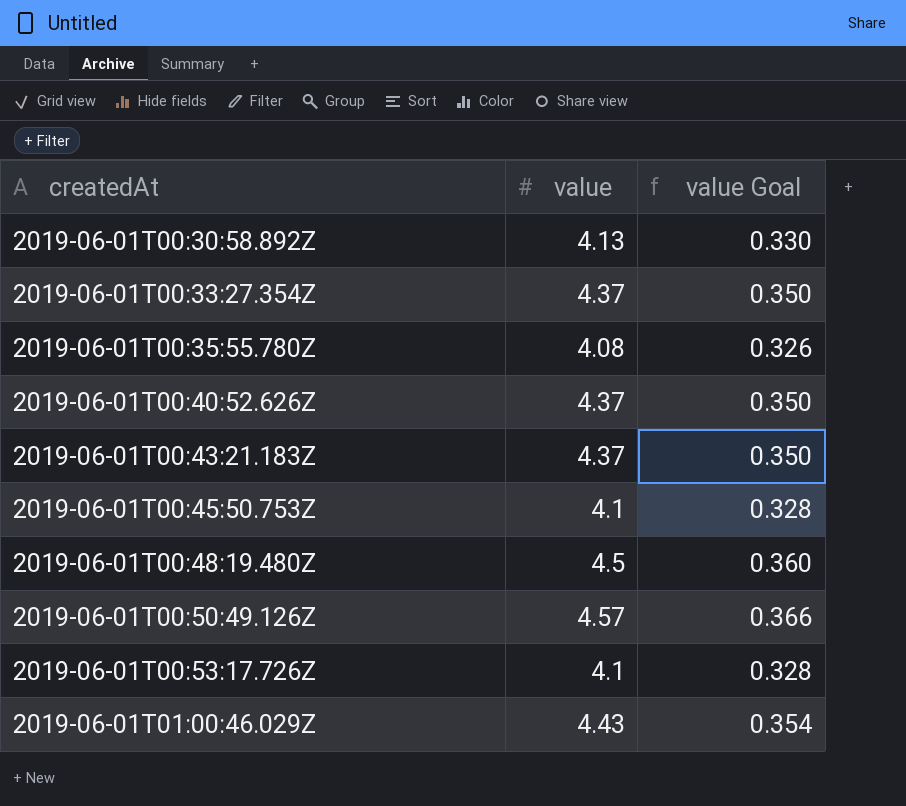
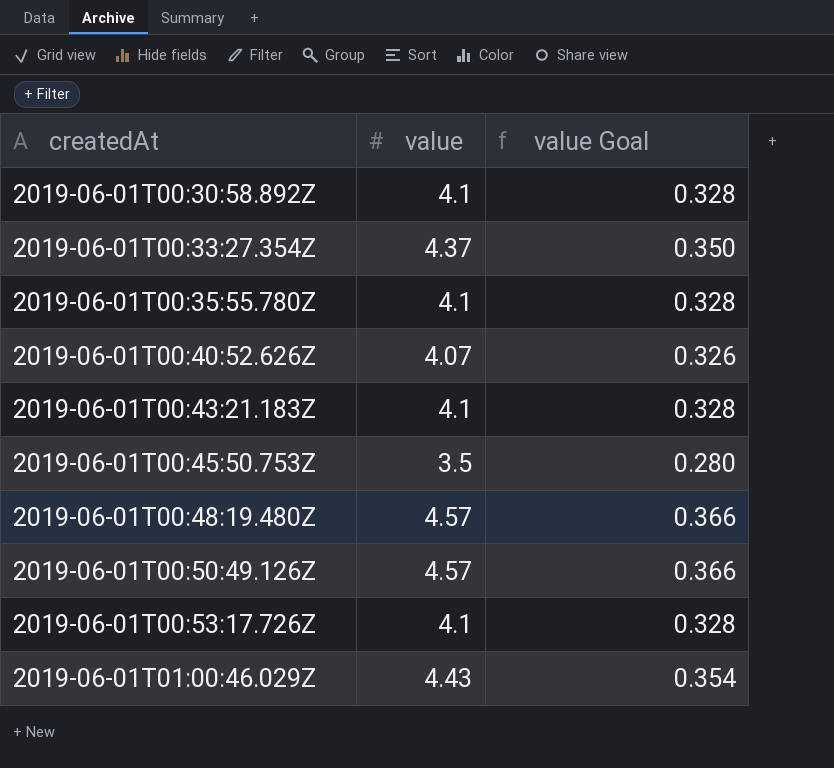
2019-06-01T00:30:58.892Z | value: 4.13 -> 4.1
2019-06-01T00:30:58.892Z | value Goal: 0.330 -> 0.328
2019-06-01T00:35:55.780Z | value: 4.08 -> 4.1
2019-06-01T00:35:55.780Z | value Goal: 0.326 -> 0.328
2019-06-01T00:40:52.626Z | value: 4.37 -> 4.07
2019-06-01T00:40:52.626Z | value Goal: 0.350 -> 0.326
2019-06-01T00:43:21.183Z | value: 4.37 -> 4.1
2019-06-01T00:43:21.183Z | value Goal: 0.350 -> 0.328
2019-06-01T00:45:50.753Z | value: 4.1 -> 3.5
2019-06-01T00:45:50.753Z | value Goal: 0.328 -> 0.280
2019-06-01T00:48:19.480Z | value: 4.5 -> 4.57
2019-06-01T00:48:19.480Z | value Goal: 0.360 -> 0.366

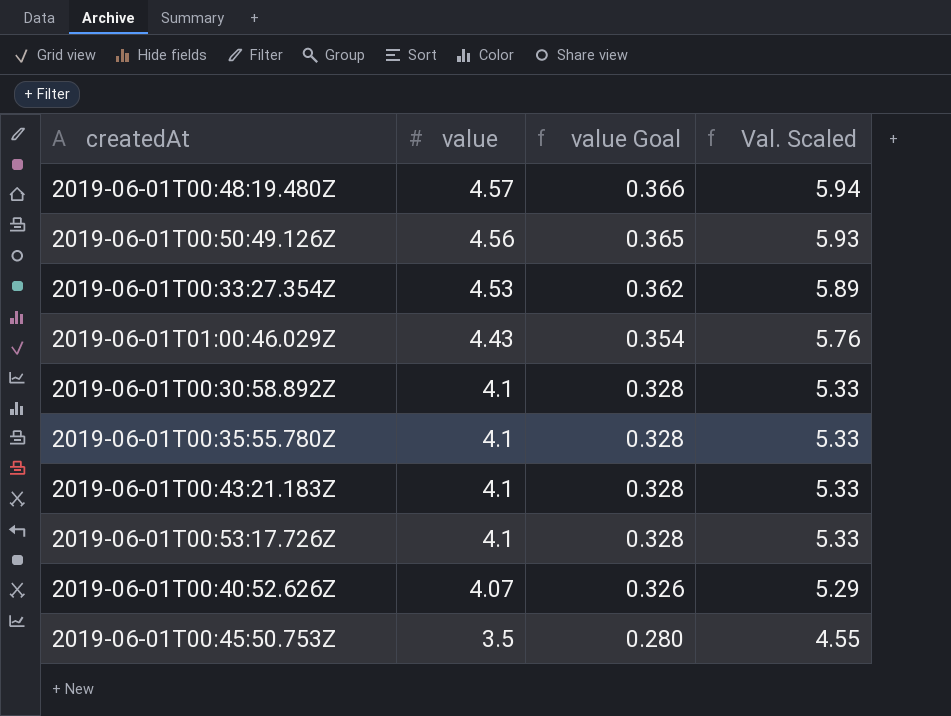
row order: createdAt ascending -> value descending
column Val. Scaled | formula: none -> [value] * 1.3
2019-06-01T00:50:49.126Z | value: 4.57 -> 4.56
2019-06-01T00:50:49.126Z | value Goal: 0.366 -> 0.365
2019-06-01T00:33:27.354Z | value: 4.37 -> 4.53
2019-06-01T00:33:27.354Z | value Goal: 0.350 -> 0.362

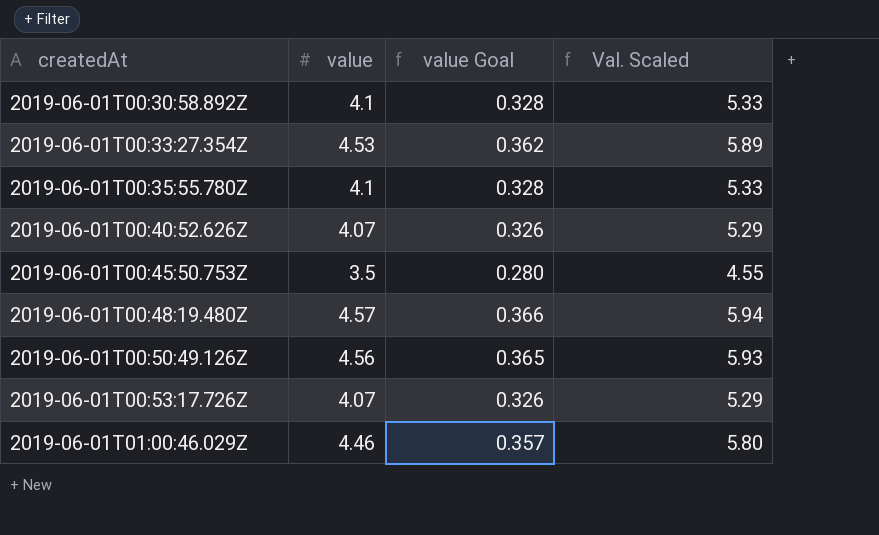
row order: value descending -> createdAt ascending
row 2019-06-01T00:43:21.183Z: 4.1 | 0.328 | 5.33 -> none
2019-06-01T00:53:17.726Z | value: 4.1 -> 4.07
2019-06-01T00:53:17.726Z | value Goal: 0.328 -> 0.326
2019-06-01T00:53:17.726Z | Val. Scaled: 5.33 -> 5.29
2019-06-01T01:00:46.029Z | value: 4.43 -> 4.46
2019-06-01T01:00:46.029Z | value Goal: 0.354 -> 0.357
2019-06-01T01:00:46.029Z | Val. Scaled: 5.76 -> 5.80

